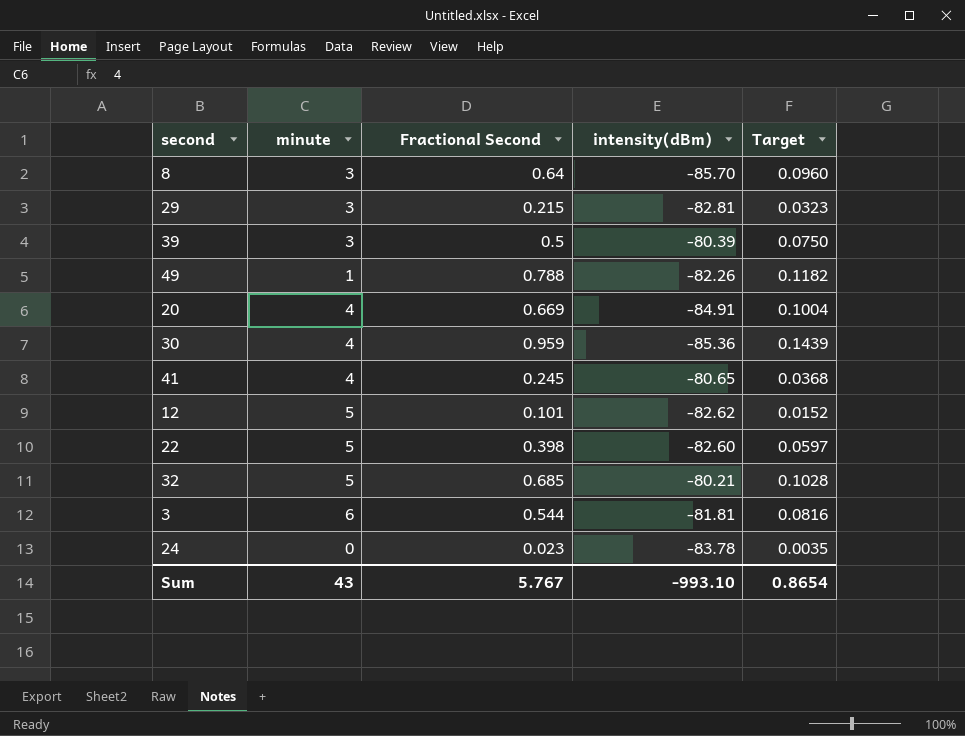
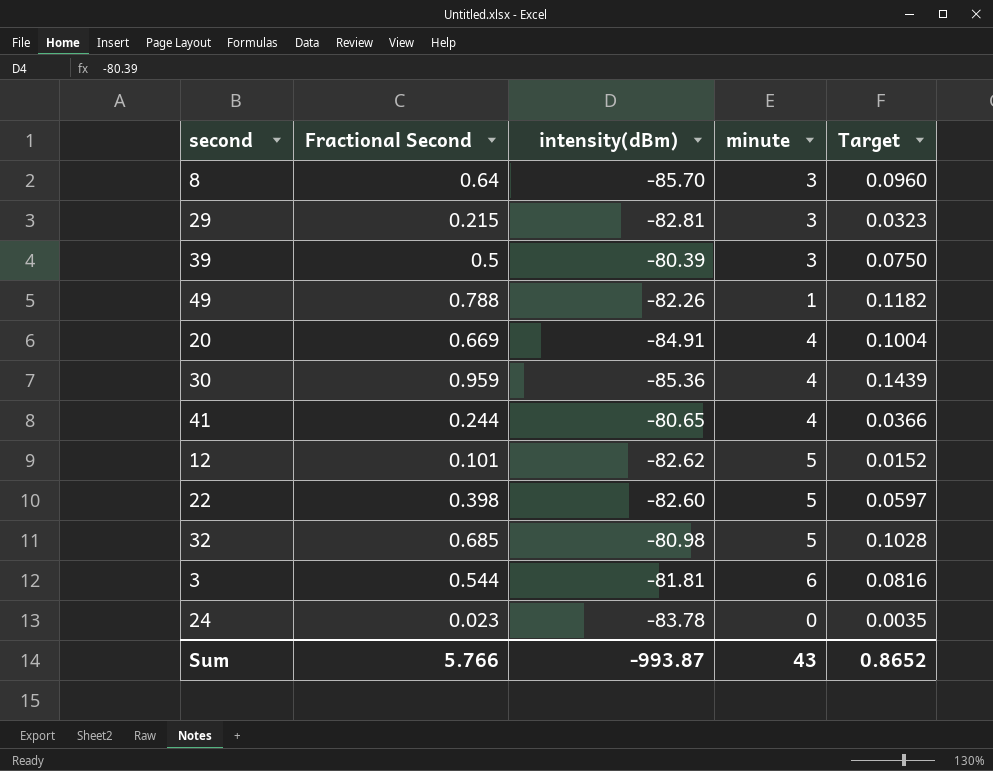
column minute | position: 2 -> 4
41 | Fractional Second: 0.245 -> 0.244
41 | Target: 0.0368 -> 0.0366
32 | intensity(dBm): -80.21 -> -80.98
Sum | Fractional Second: 5.767 -> 5.766
Sum | intensity(dBm): -993.10 -> -993.87
Sum | Target: 0.8654 -> 0.8652

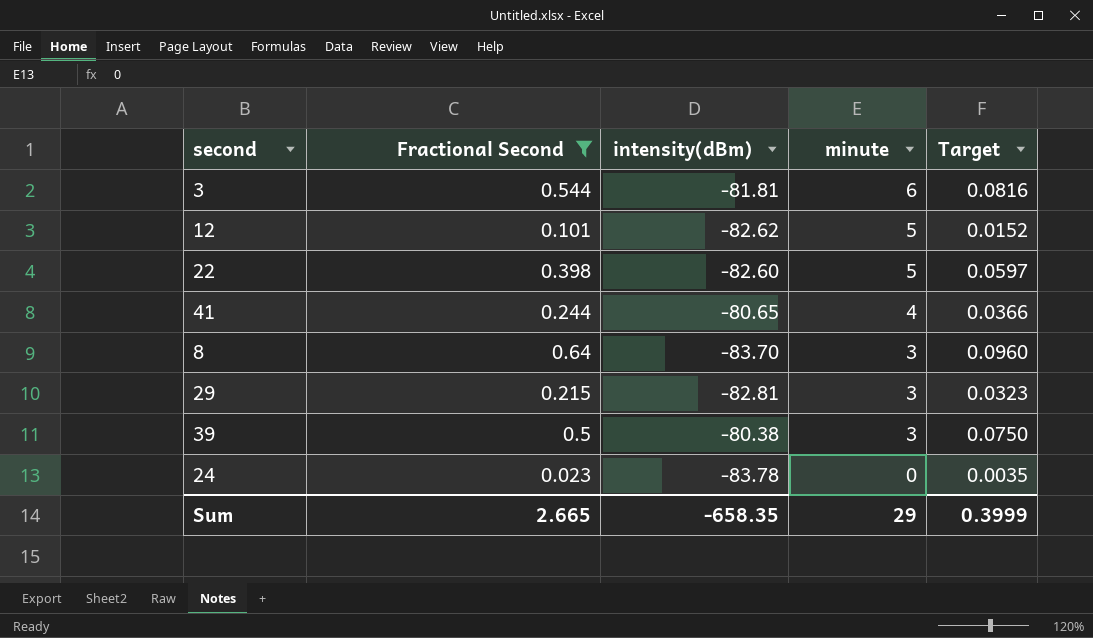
filter: none -> Fractional Second <= 0.64
row order: none -> minute descending
8 | intensity(dBm): -85.70 -> -83.70
39 | intensity(dBm): -80.39 -> -80.38
Sum | Fractional Second: 5.766 -> 2.665
Sum | intensity(dBm): -993.87 -> -658.35
Sum | minute: 43 -> 29
Sum | Target: 0.8652 -> 0.3999

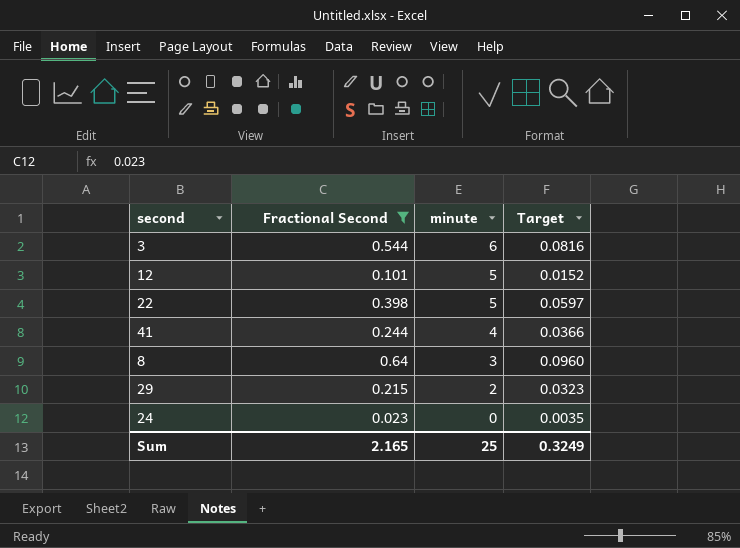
column intensity(dBm) | position: 3 -> none
row 39: 0.5 | -80.38 | 3 | 0.0750 -> none
29 | minute: 3 -> 2
Sum | Fractional Second: 2.665 -> 2.165
Sum | minute: 29 -> 25
Sum | Target: 0.3999 -> 0.3249

